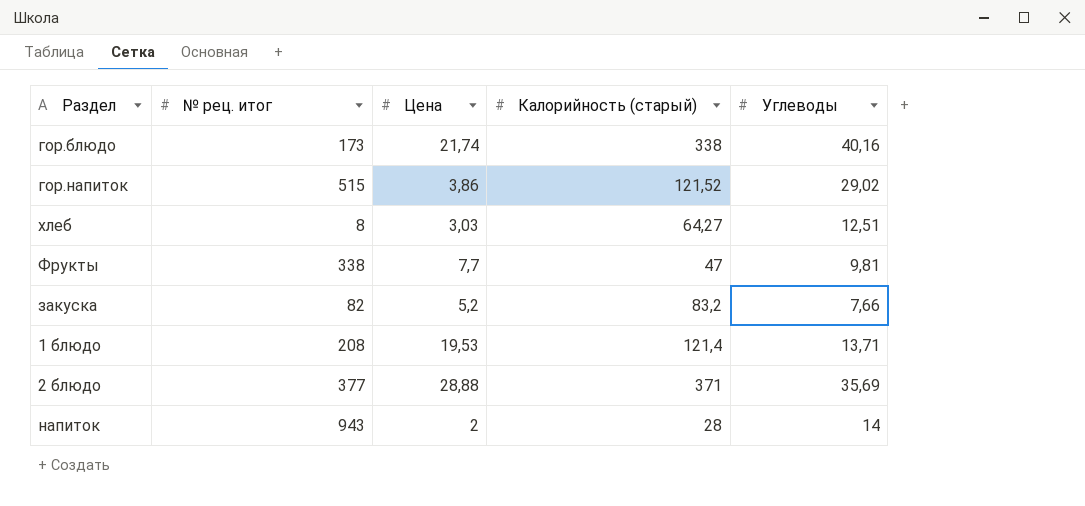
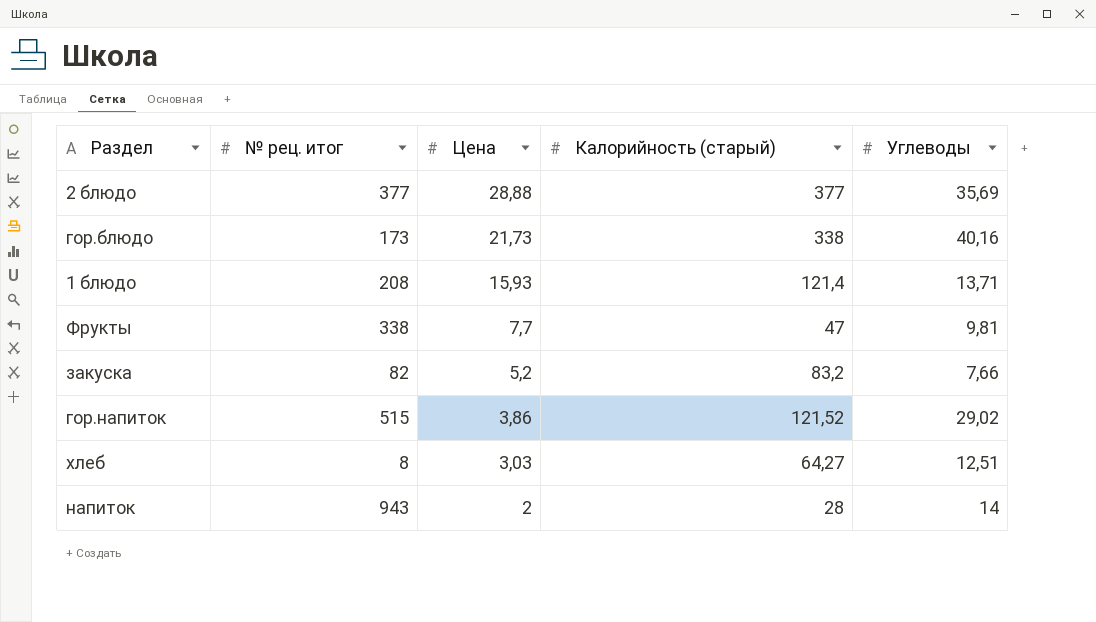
row order: none -> Цена descending
2 блюдо | Калорийность (старый): 371 -> 377
гор.блюдо | Цена: 21,74 -> 21,73
1 блюдо | Цена: 19,53 -> 15,93

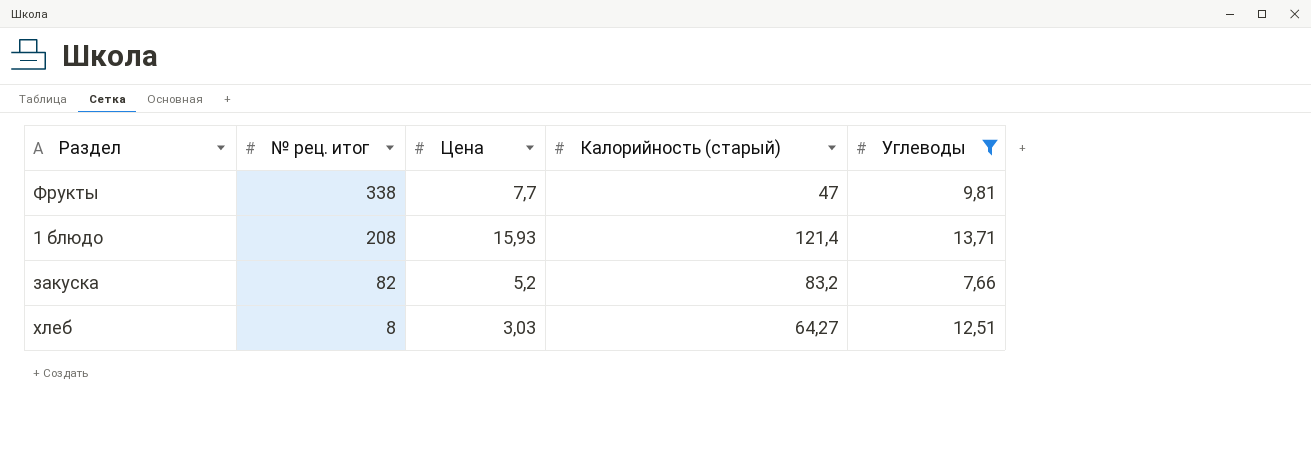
filter: none -> Углеводы <= 13,71
row order: Цена descending -> № рец. итог descending

